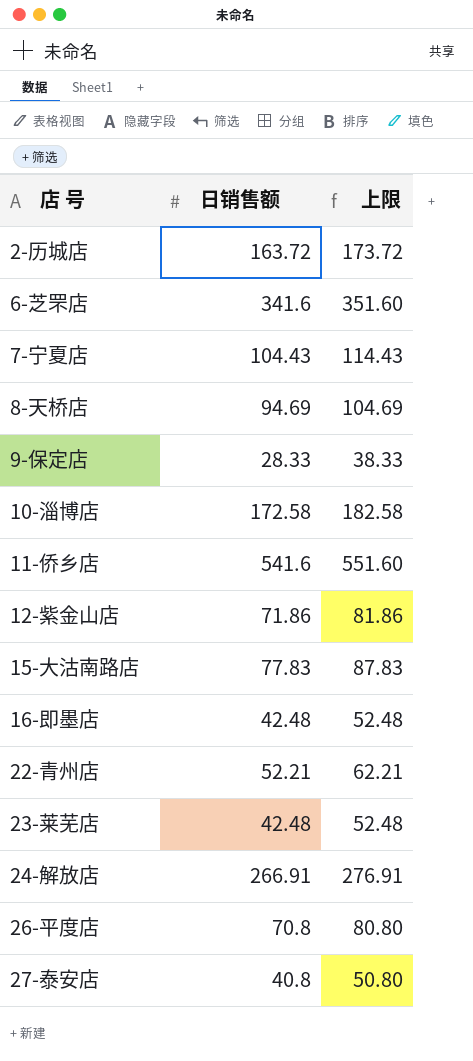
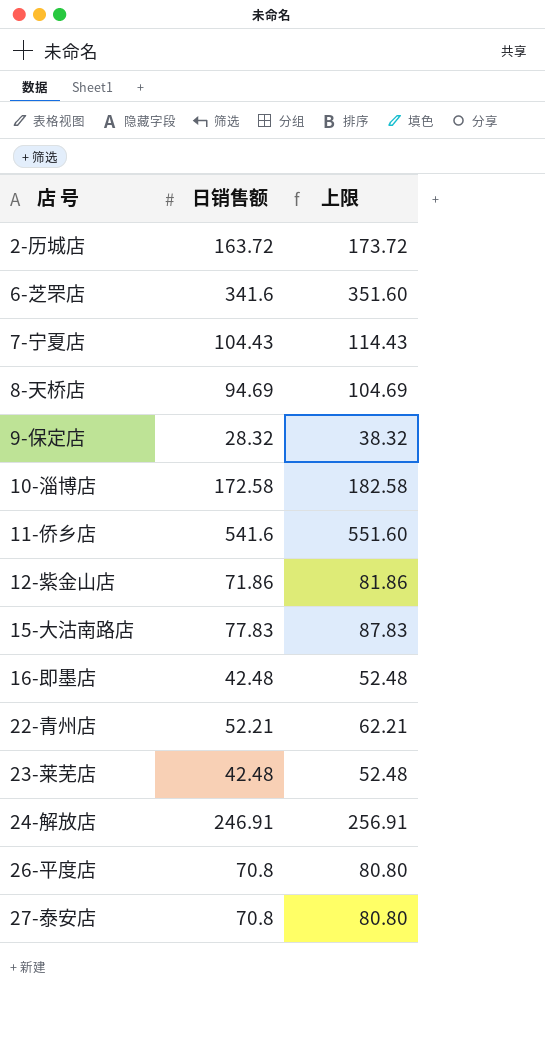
9-保定店 | 日销售额: 28.33 -> 28.32
9-保定店 | 上限: 38.33 -> 38.32
24-解放店 | 日销售额: 266.91 -> 246.91
24-解放店 | 上限: 276.91 -> 256.91
27-泰安店 | 日销售额: 40.8 -> 70.8
27-泰安店 | 上限: 50.80 -> 80.80

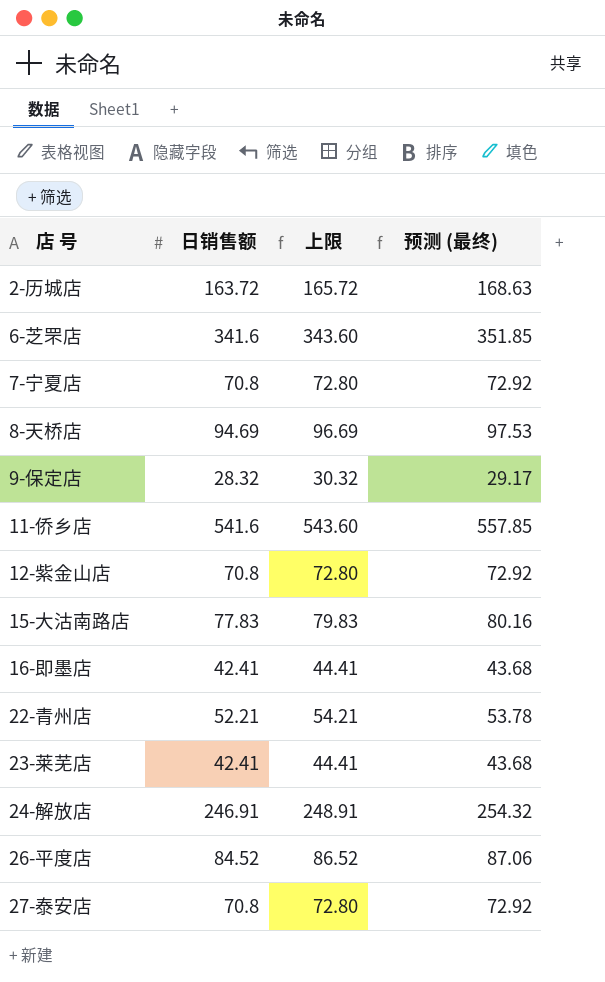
column 上限 | formula: [日销售额] + 10 -> [日销售额] + 2
column 预测 (最终) | formula: none -> [日销售额] * 1.03
row 10-淄博店: 172.58 | 182.58 -> none
7-宁夏店 | 日销售额: 104.43 -> 70.8
12-紫金山店 | 日销售额: 71.86 -> 70.8
16-即墨店 | 日销售额: 42.48 -> 42.41
23-莱芜店 | 日销售额: 42.48 -> 42.41
26-平度店 | 日销售额: 70.8 -> 84.52

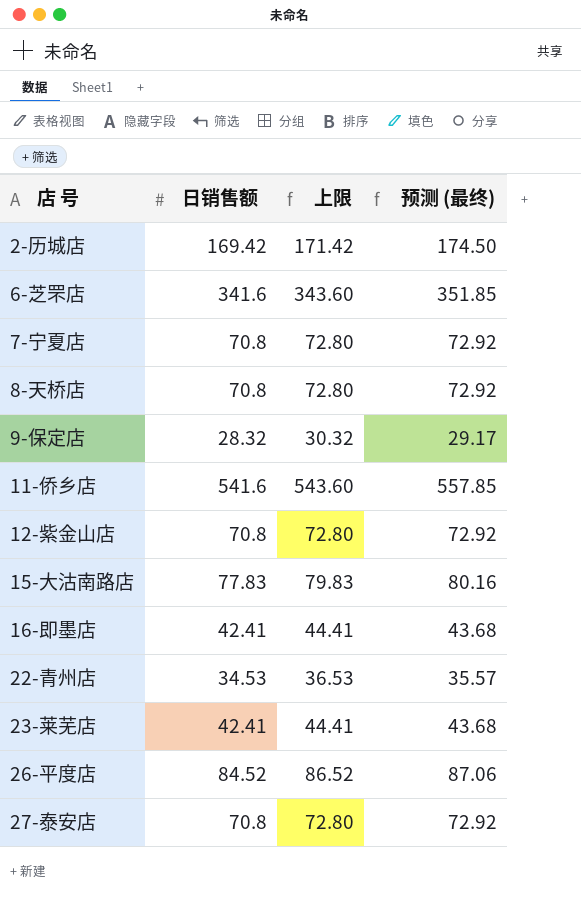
row 24-解放店: 246.91 | 248.91 | 254.32 -> none
2-历城店 | 日销售额: 163.72 -> 169.42
2-历城店 | 上限: 165.72 -> 171.42
2-历城店 | 预测 (最终): 168.63 -> 174.50
8-天桥店 | 日销售额: 94.69 -> 70.8
8-天桥店 | 上限: 96.69 -> 72.80
8-天桥店 | 预测 (最终): 97.53 -> 72.92
22-青州店 | 日销售额: 52.21 -> 34.53
22-青州店 | 上限: 54.21 -> 36.53
22-青州店 | 预测 (最终): 53.78 -> 35.57

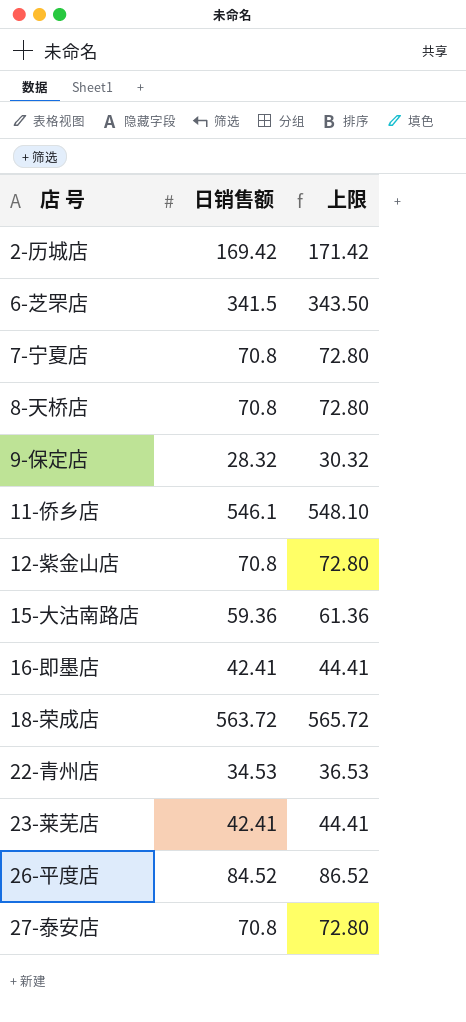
column 预测 (最终) | formula: [日销售额] * 1.03 -> none
6-芝罘店 | 日销售额: 341.6 -> 341.5
6-芝罘店 | 上限: 343.60 -> 343.50
11-侨乡店 | 日销售额: 541.6 -> 546.1
11-侨乡店 | 上限: 543.60 -> 548.10
15-大沽南路店 | 日销售额: 77.83 -> 59.36
15-大沽南路店 | 上限: 79.83 -> 61.36
row 18-荣成店: none -> 563.72 | 565.72

